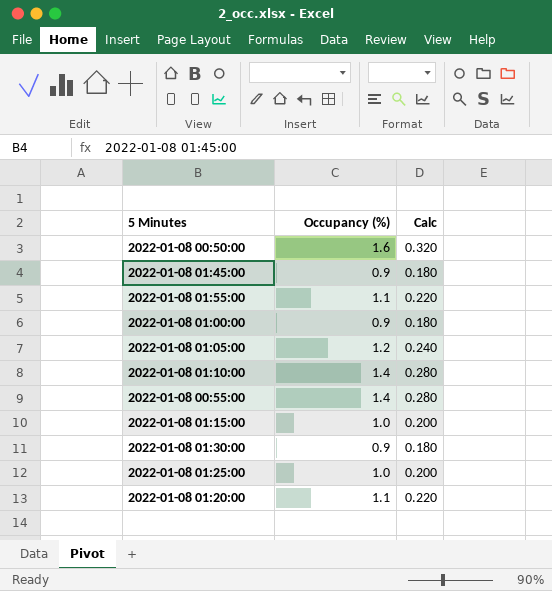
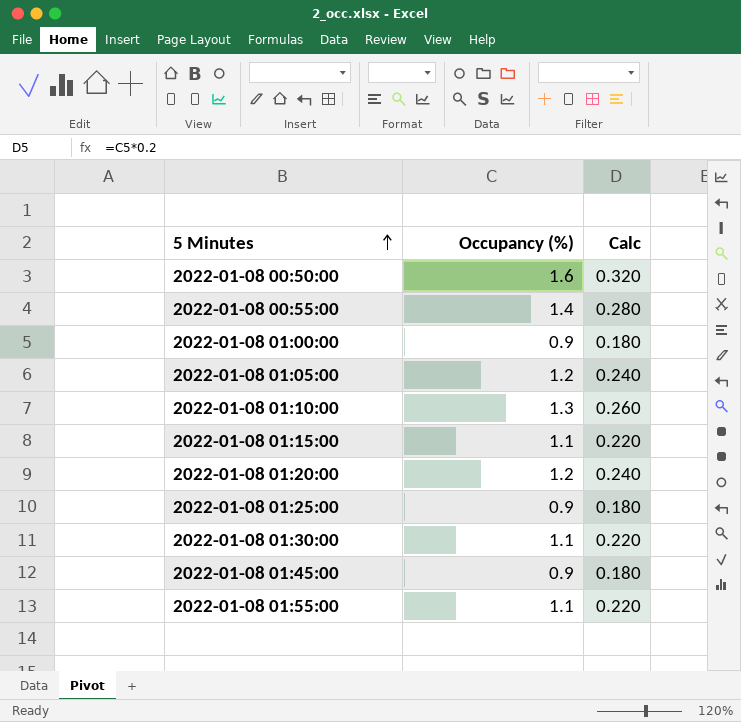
row order: none -> 5 Minutes ascending
2022-01-08 01:10:00 | Occupancy (%): 1.4 -> 1.3
2022-01-08 01:10:00 | Calc: 0.280 -> 0.260
2022-01-08 01:15:00 | Occupancy (%): 1.0 -> 1.1
2022-01-08 01:15:00 | Calc: 0.200 -> 0.220
2022-01-08 01:20:00 | Occupancy (%): 1.1 -> 1.2
2022-01-08 01:20:00 | Calc: 0.220 -> 0.240
2022-01-08 01:25:00 | Occupancy (%): 1.0 -> 0.9
2022-01-08 01:25:00 | Calc: 0.200 -> 0.180
2022-01-08 01:30:00 | Occupancy (%): 0.9 -> 1.1
2022-01-08 01:30:00 | Calc: 0.180 -> 0.220

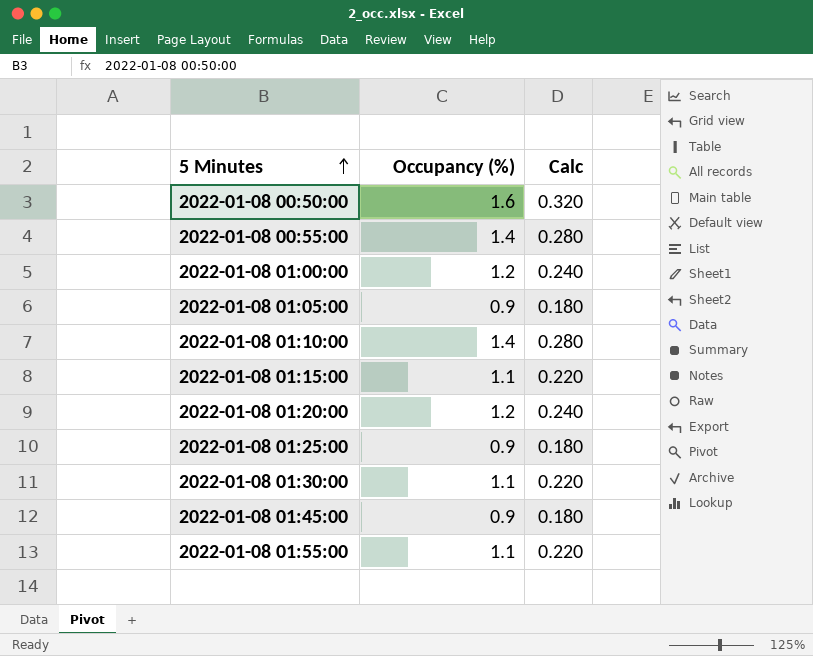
2022-01-08 01:00:00 | Occupancy (%): 0.9 -> 1.2
2022-01-08 01:00:00 | Calc: 0.180 -> 0.240
2022-01-08 01:05:00 | Occupancy (%): 1.2 -> 0.9
2022-01-08 01:05:00 | Calc: 0.240 -> 0.180
2022-01-08 01:10:00 | Occupancy (%): 1.3 -> 1.4
2022-01-08 01:10:00 | Calc: 0.260 -> 0.280

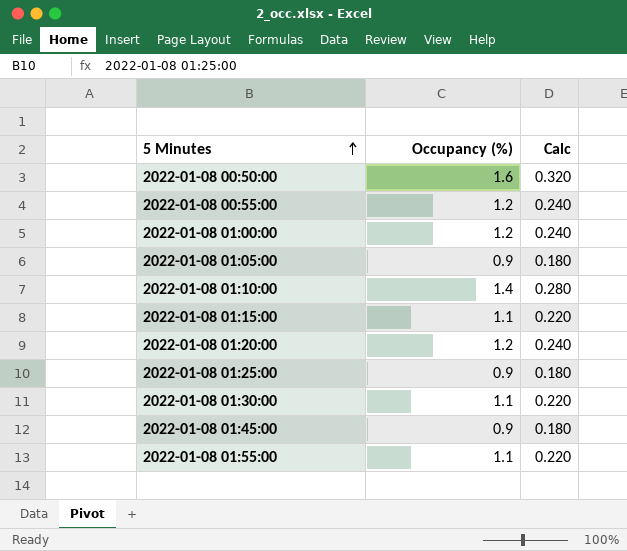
2022-01-08 00:55:00 | Occupancy (%): 1.4 -> 1.2
2022-01-08 00:55:00 | Calc: 0.280 -> 0.240

